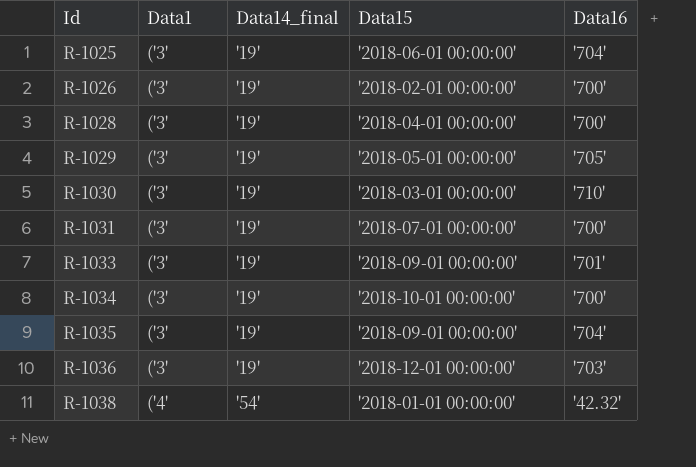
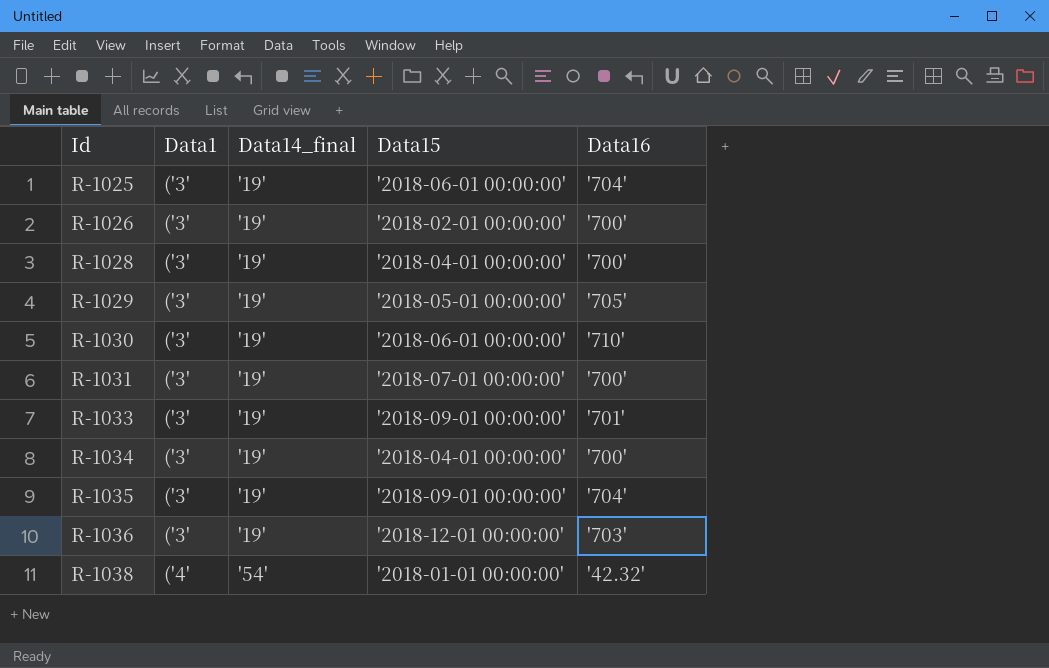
R-1030 | Data15: '2018-03-01 00:00:00' -> '2018-06-01 00:00:00'
R-1034 | Data15: '2018-10-01 00:00:00' -> '2018-04-01 00:00:00'

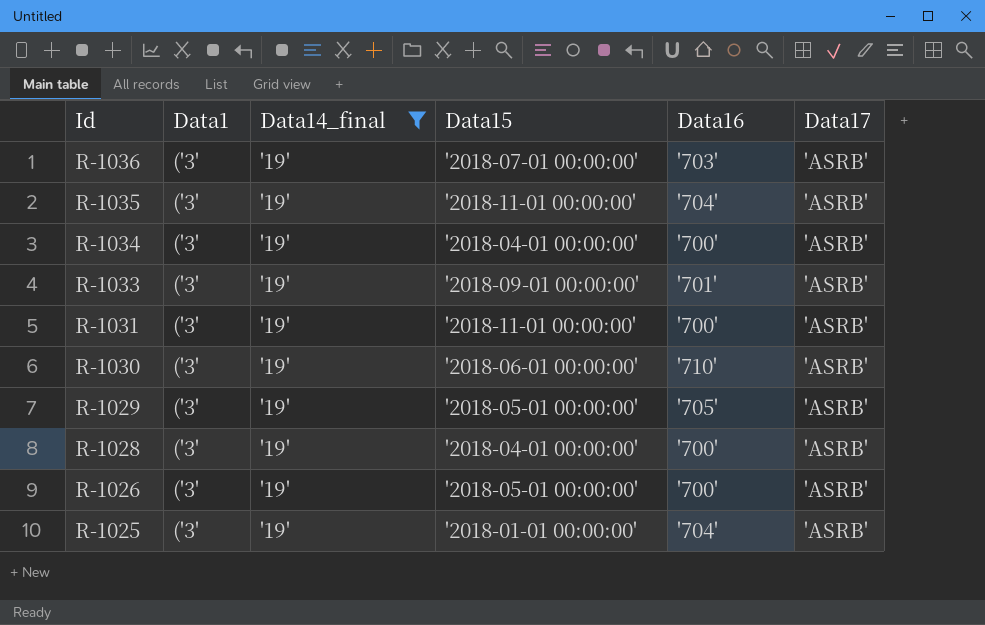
filter: none -> Data14_final = '19'
row order: Id ascending -> Id descending
column Data17 | position: none -> 6
R-1036 | Data15: '2018-12-01 00:00:00' -> '2018-07-01 00:00:00'
R-1035 | Data15: '2018-09-01 00:00:00' -> '2018-11-01 00:00:00'
R-1031 | Data15: '2018-07-01 00:00:00' -> '2018-11-01 00:00:00'
R-1026 | Data15: '2018-02-01 00:00:00' -> '2018-05-01 00:00:00'
R-1025 | Data15: '2018-06-01 00:00:00' -> '2018-01-01 00:00:00'

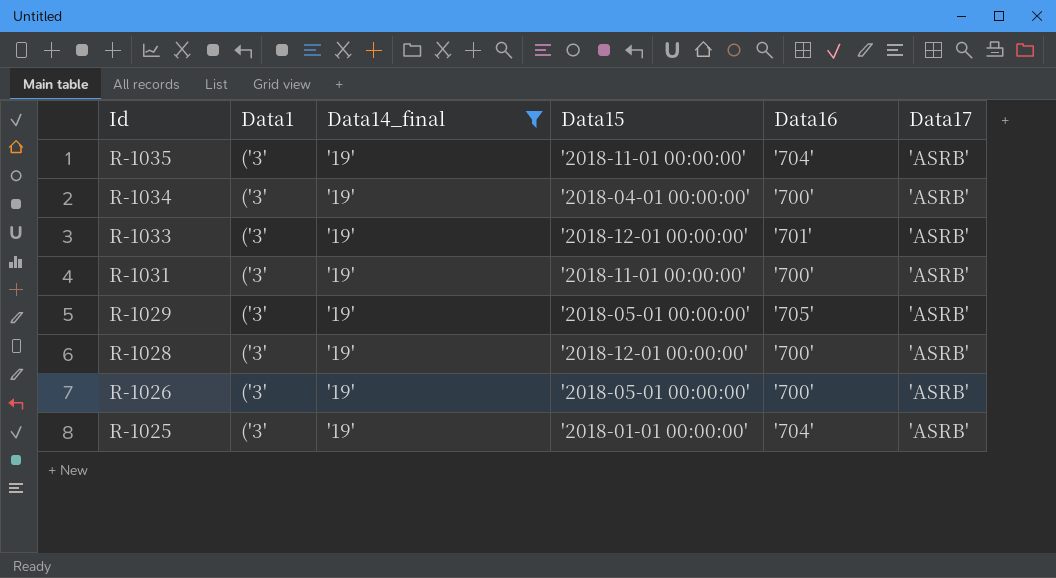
row R-1036: ('3' | '19' | '2018-07-01 00:00:00' | '703' | 'ASRB' -> none
row R-1030: ('3' | '19' | '2018-06-01 00:00:00' | '710' | 'ASRB' -> none
R-1033 | Data15: '2018-09-01 00:00:00' -> '2018-12-01 00:00:00'
R-1028 | Data15: '2018-04-01 00:00:00' -> '2018-12-01 00:00:00'

